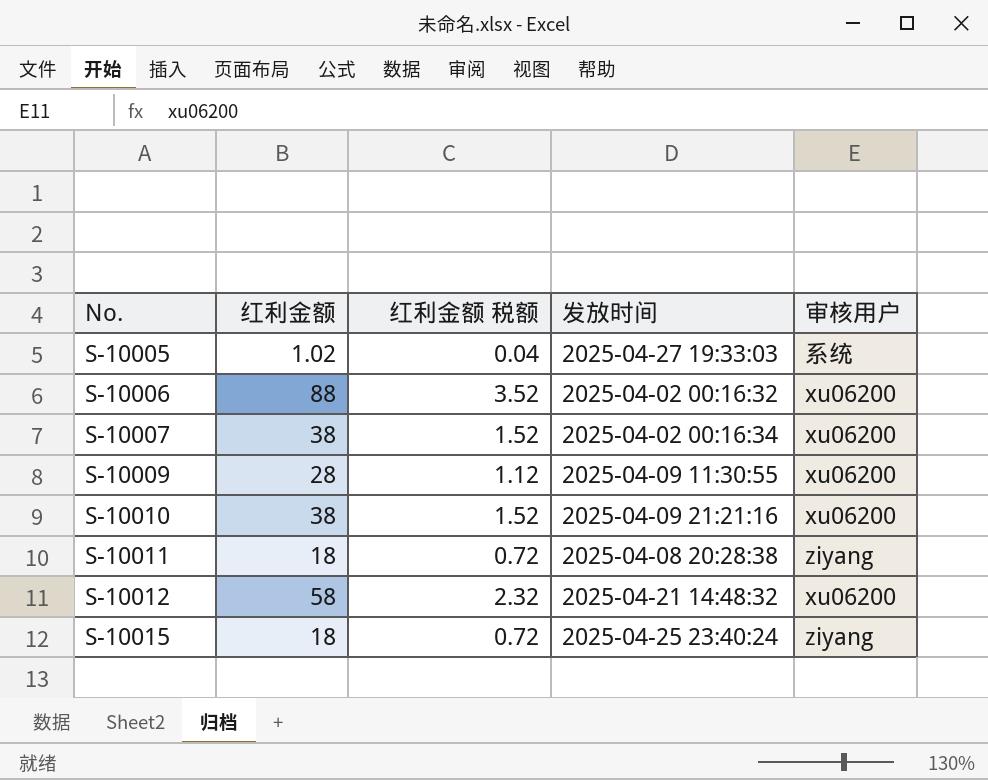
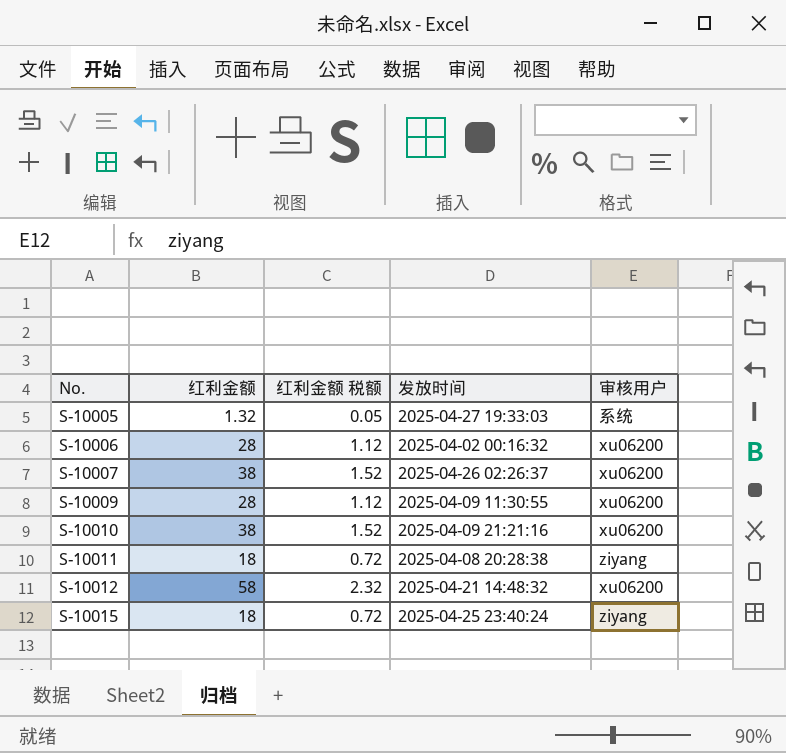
S-10005 | 红利金额: 1.02 -> 1.32
S-10005 | 红利金额 税额: 0.04 -> 0.05
S-10006 | 红利金额: 88 -> 28
S-10006 | 红利金额 税额: 3.52 -> 1.12
S-10007 | 发放时间: 2025-04-02 00:16:34 -> 2025-04-26 02:26:37

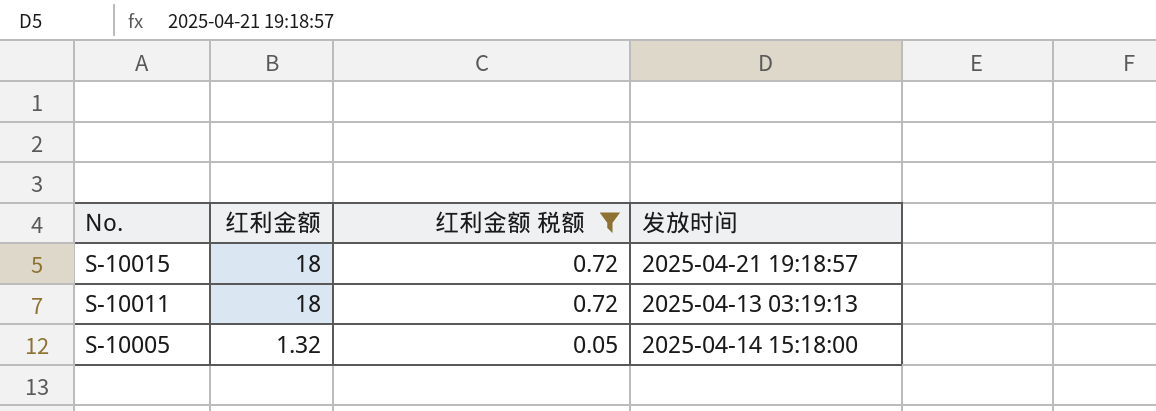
filter: none -> 红利金额 税额 <= 0.72
row order: No. ascending -> No. descending
column 审核用户 | position: 5 -> none
S-10015 | 发放时间: 2025-04-25 23:40:24 -> 2025-04-21 19:18:57
S-10011 | 发放时间: 2025-04-08 20:28:38 -> 2025-04-13 03:19:13
S-10005 | 发放时间: 2025-04-27 19:33:03 -> 2025-04-14 15:18:00

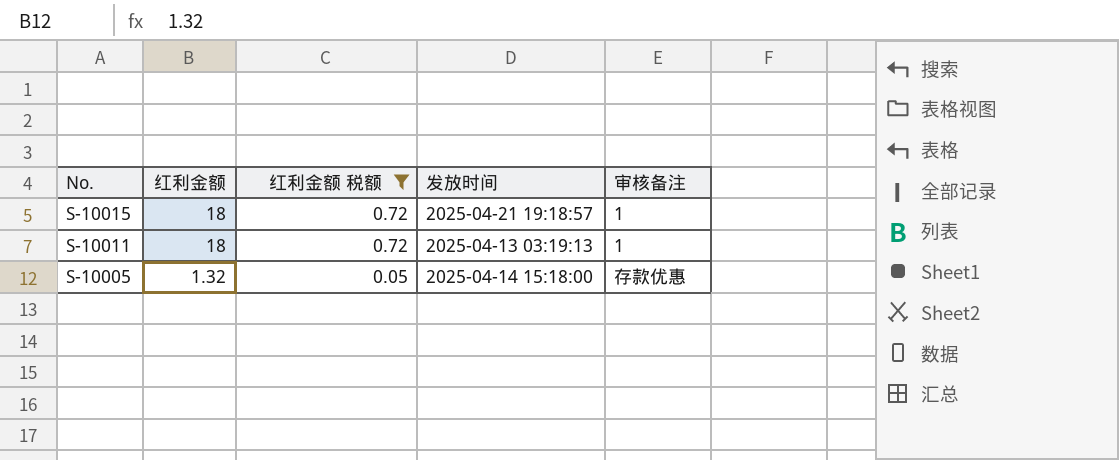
column 审核备注 | position: none -> 5

